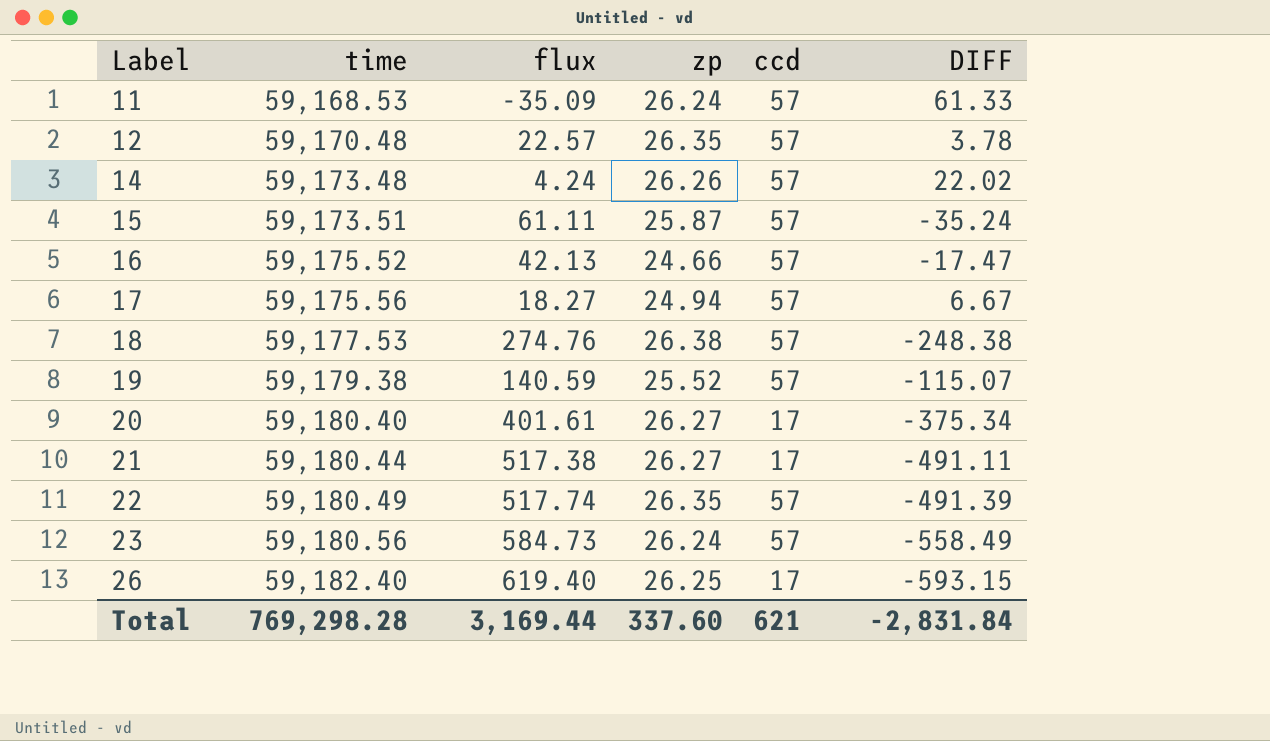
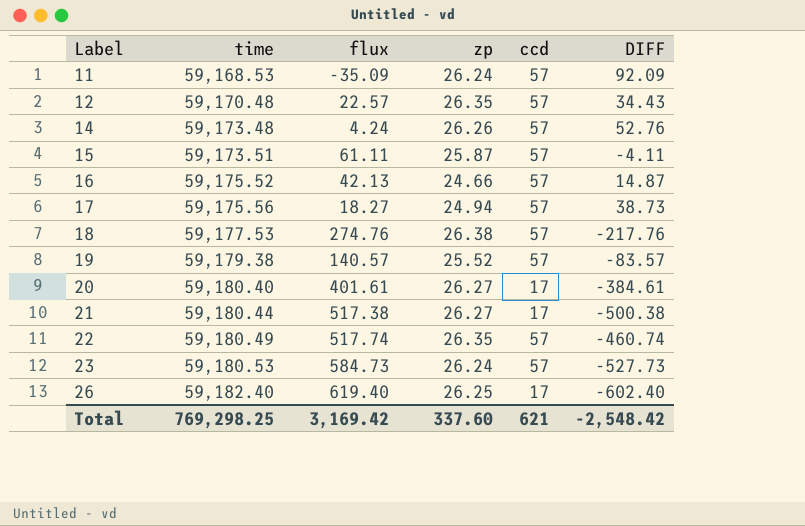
column DIFF | formula: [zp] - [flux] -> [ccd] - [flux]
19 | flux: 140.59 -> 140.57
23 | time: 59,180.56 -> 59,180.53
Total | time: 769,298.28 -> 769,298.25
Total | flux: 3,169.44 -> 3,169.42
Total | DIFF: -2,831.84 -> -2,548.42

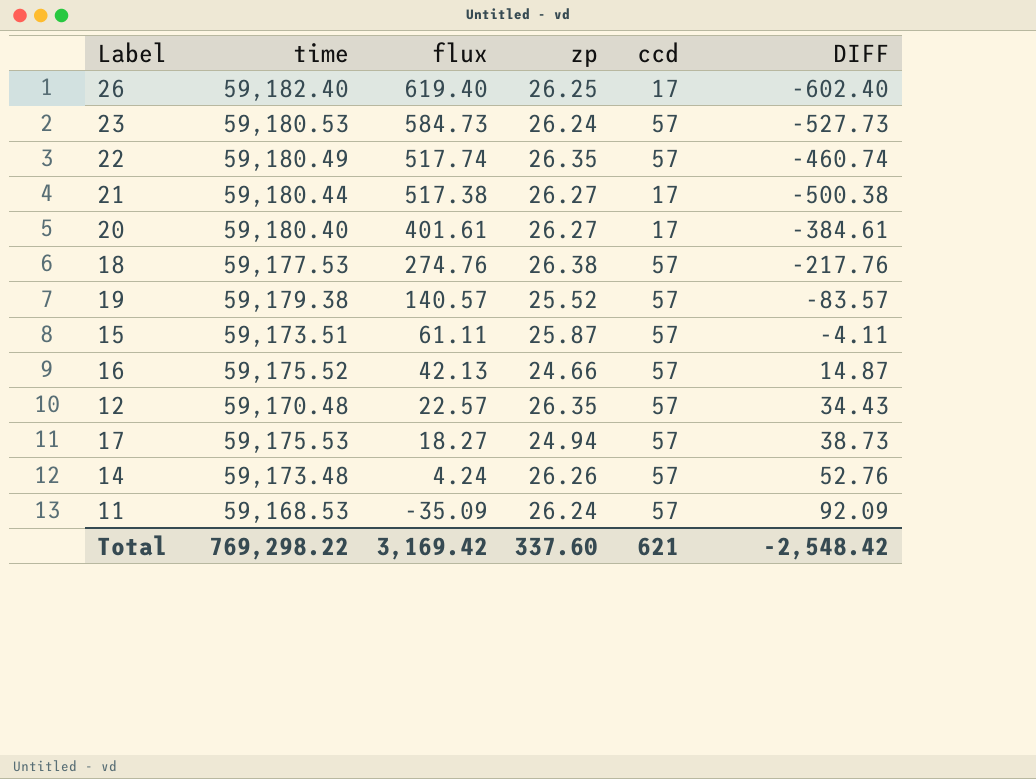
row order: Label ascending -> flux descending
17 | time: 59,175.56 -> 59,175.53
Total | time: 769,298.25 -> 769,298.22

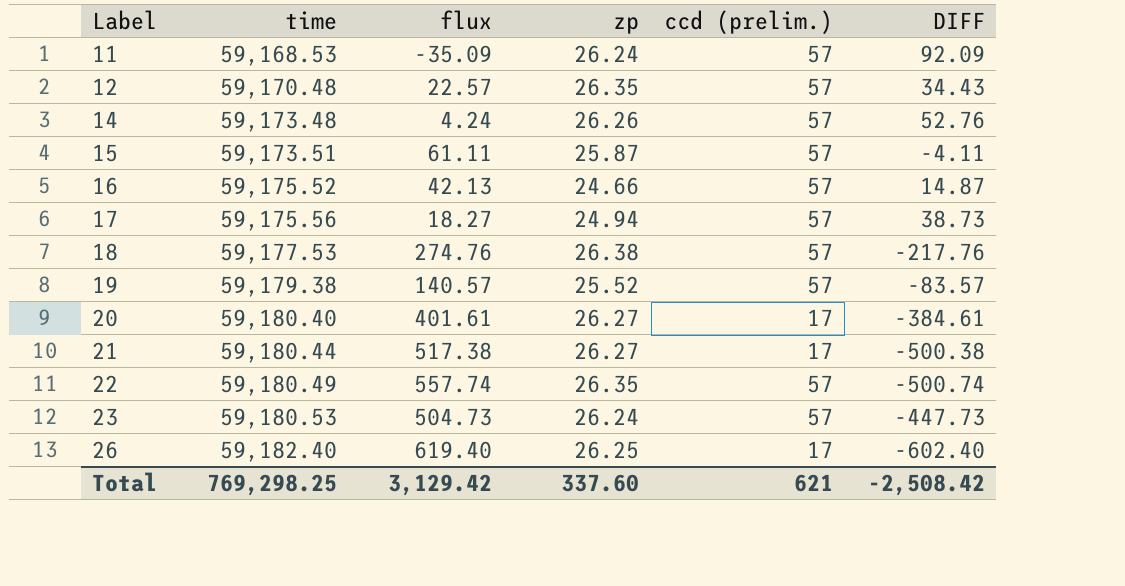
row order: flux descending -> Label ascending
column name: ccd -> ccd (prelim.)
17 | time: 59,175.53 -> 59,175.56
22 | flux: 517.74 -> 557.74
22 | DIFF: -460.74 -> -500.74
23 | flux: 584.73 -> 504.73
23 | DIFF: -527.73 -> -447.73
Total | time: 769,298.22 -> 769,298.25
Total | flux: 3,169.42 -> 3,129.42
Total | DIFF: -2,548.42 -> -2,508.42

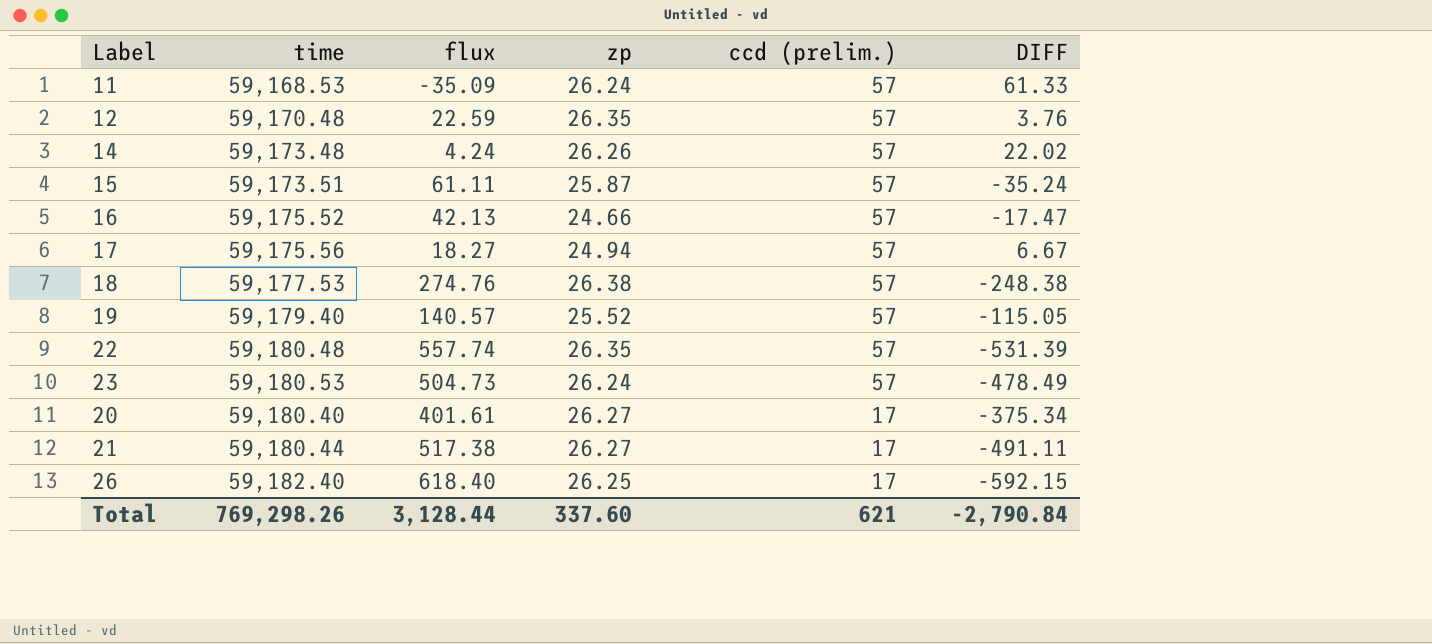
row order: Label ascending -> ccd (prelim.) descending
column DIFF | formula: [ccd (prelim.)] - [flux] -> [zp] - [flux]
12 | flux: 22.57 -> 22.59
19 | time: 59,179.38 -> 59,179.40
22 | time: 59,180.49 -> 59,180.48
26 | flux: 619.40 -> 618.40
Total | time: 769,298.25 -> 769,298.26
Total | flux: 3,129.42 -> 3,128.44
Total | DIFF: -2,508.42 -> -2,790.84

